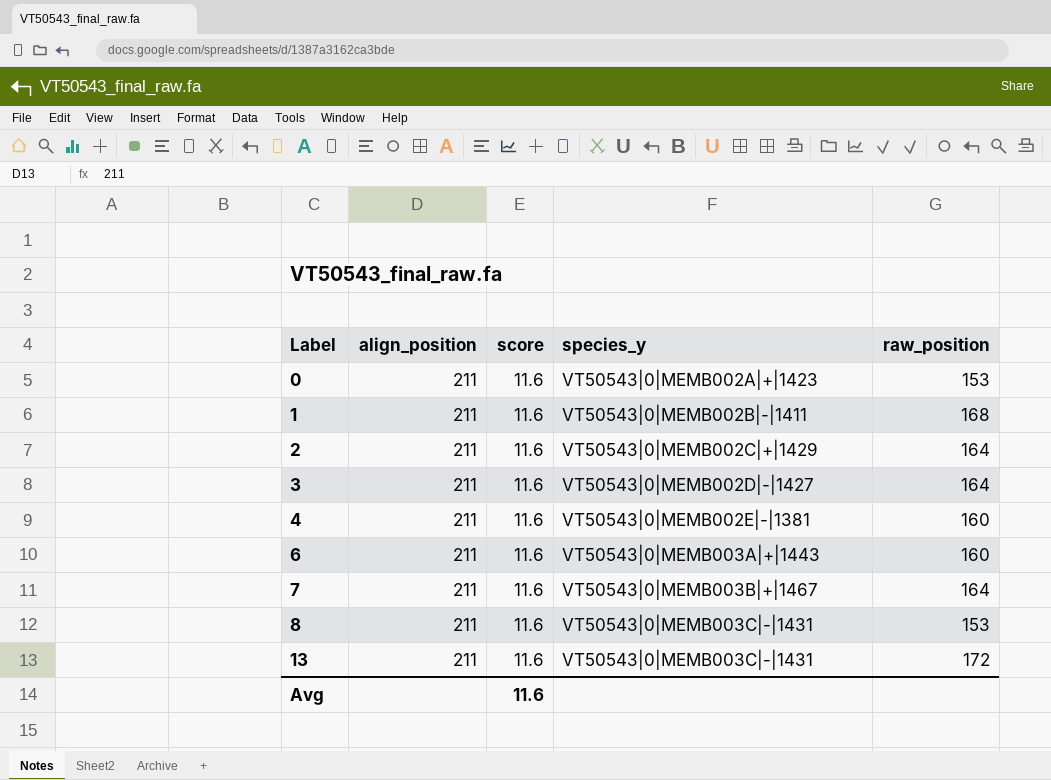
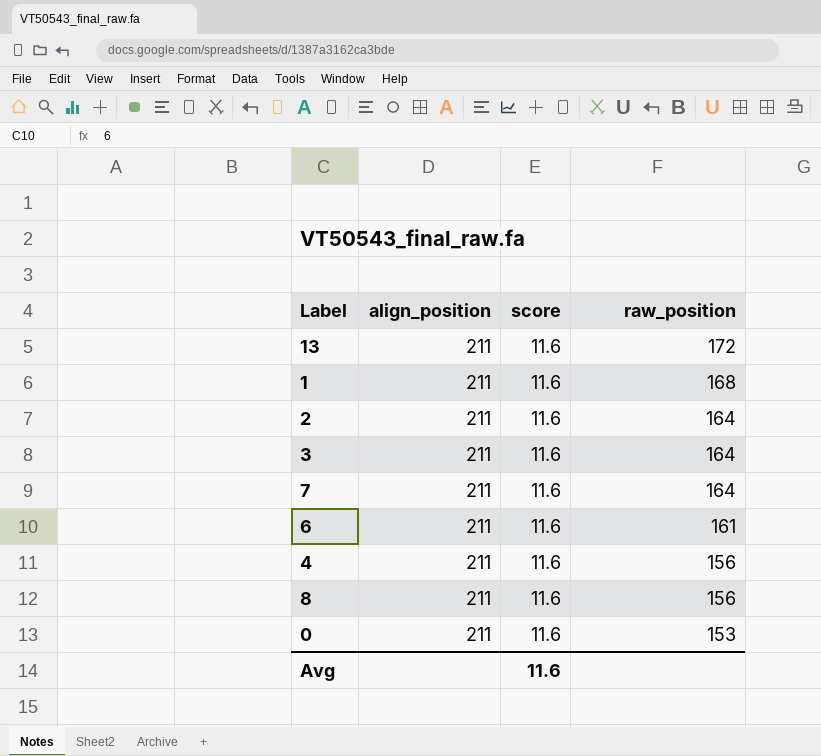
row order: Label ascending -> raw_position descending
column species_y | position: 4 -> none
6 | raw_position: 160 -> 161
4 | raw_position: 160 -> 156
8 | raw_position: 153 -> 156

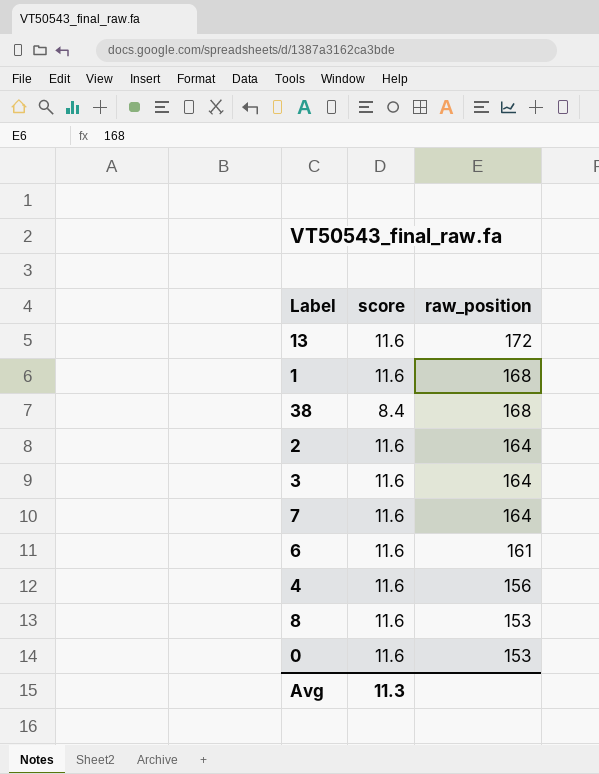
column align_position | position: 2 -> none
row 38: none -> 8.4 | 168
8 | raw_position: 156 -> 153
Avg | score: 11.6 -> 11.3

